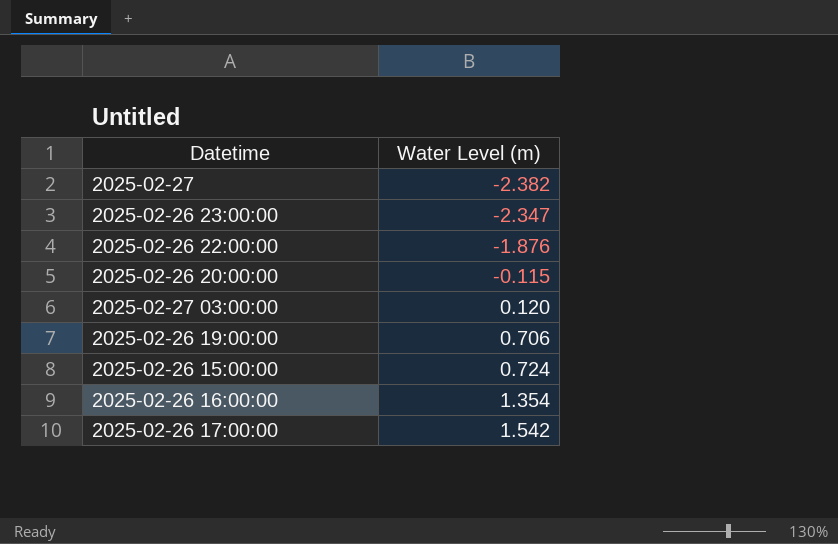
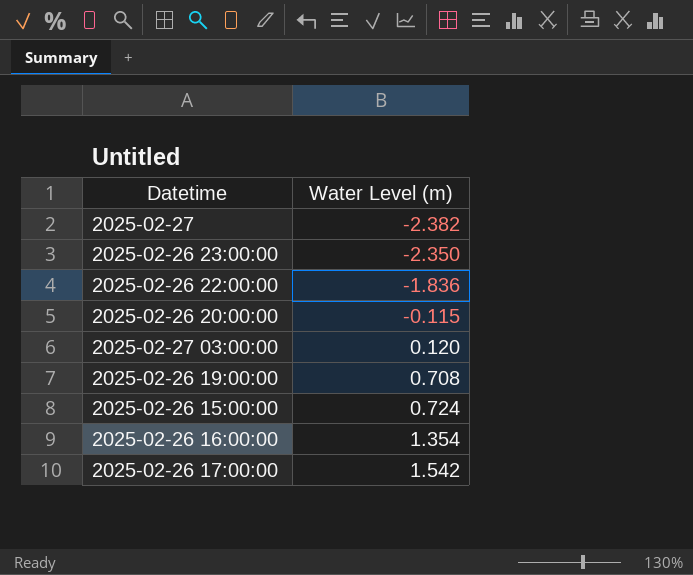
2025-02-26 23:00:00 | Water Level (m): -2.347 -> -2.350
2025-02-26 22:00:00 | Water Level (m): -1.876 -> -1.836
2025-02-26 19:00:00 | Water Level (m): 0.706 -> 0.708

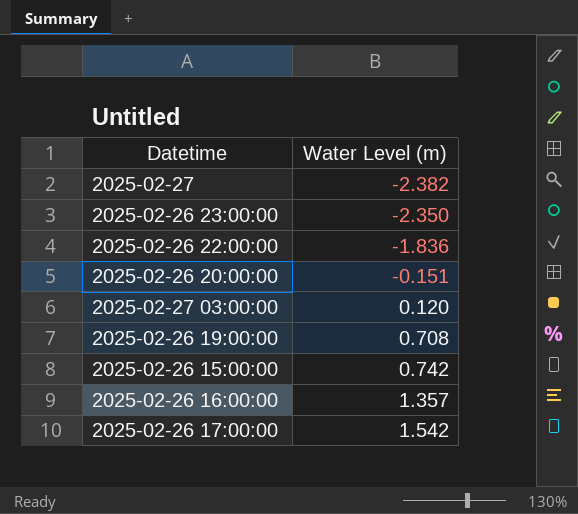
2025-02-26 20:00:00 | Water Level (m): -0.115 -> -0.151
2025-02-26 15:00:00 | Water Level (m): 0.724 -> 0.742
2025-02-26 16:00:00 | Water Level (m): 1.354 -> 1.357

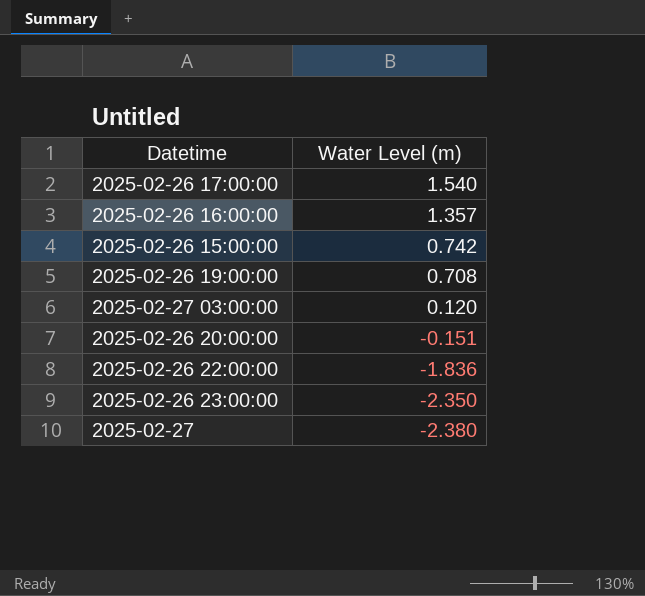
row order: Water Level (m) ascending -> Water Level (m) descending
2025-02-26 17:00:00 | Water Level (m): 1.542 -> 1.540
2025-02-27 | Water Level (m): -2.382 -> -2.380

